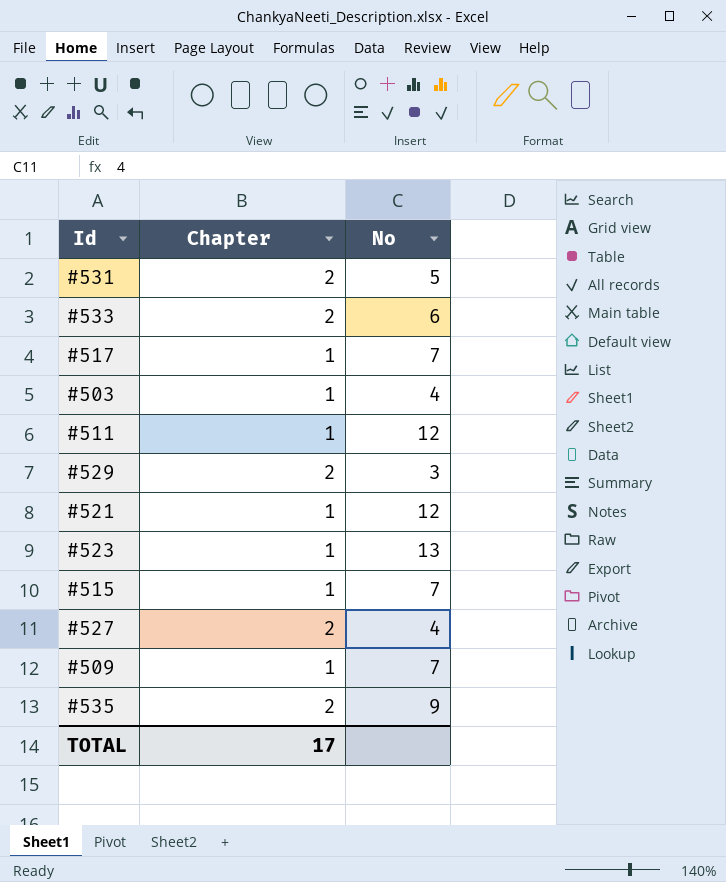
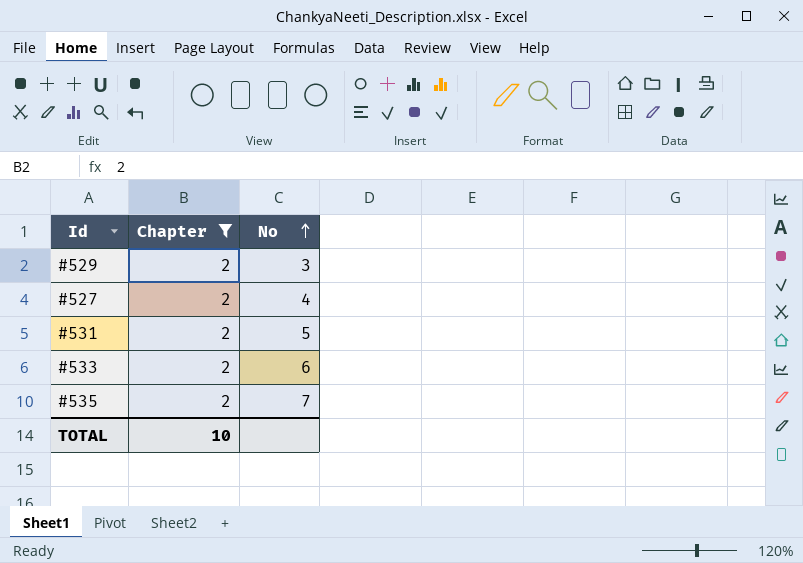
filter: none -> Chapter = 2
row order: none -> No ascending
#535 | No: 9 -> 7
TOTAL | Chapter: 17 -> 10

